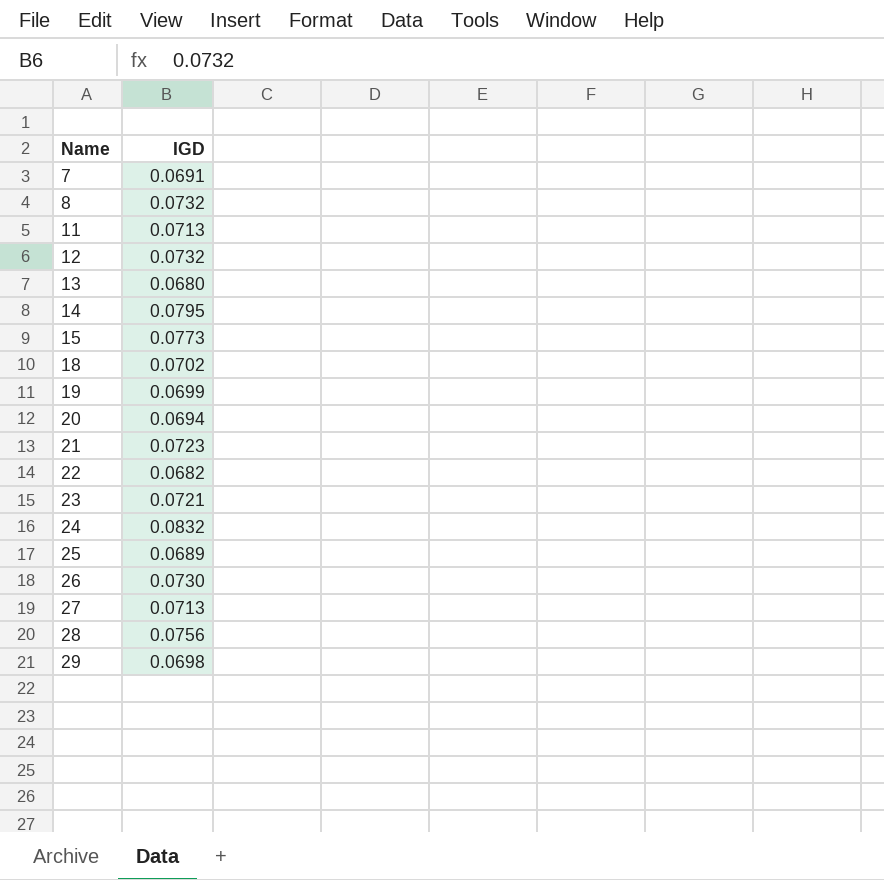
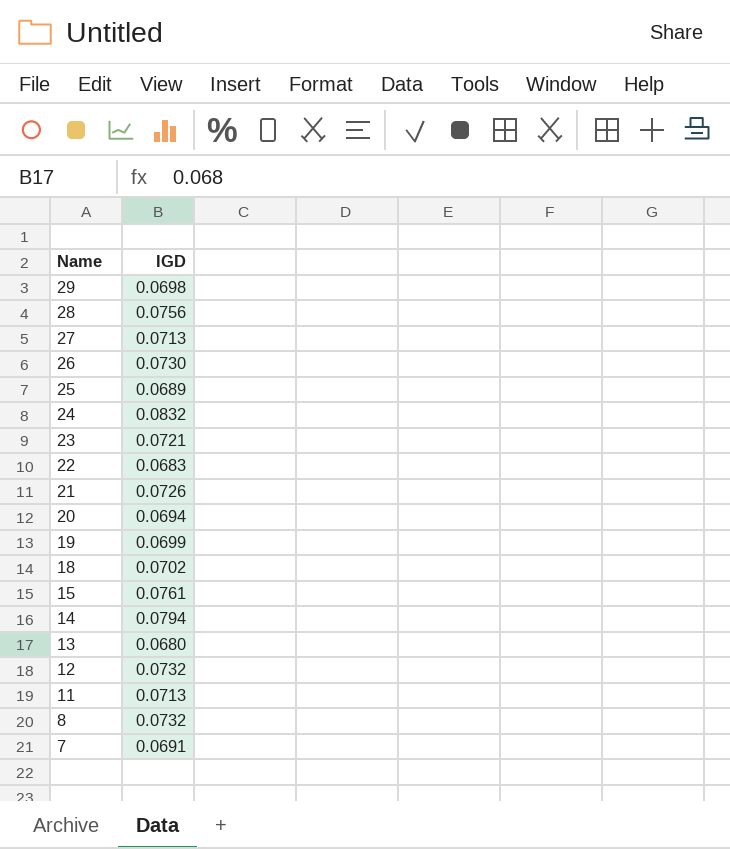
row order: Name ascending -> Name descending
22 | IGD: 0.0682 -> 0.0683
21 | IGD: 0.0723 -> 0.0726
15 | IGD: 0.0773 -> 0.0761
14 | IGD: 0.0795 -> 0.0794

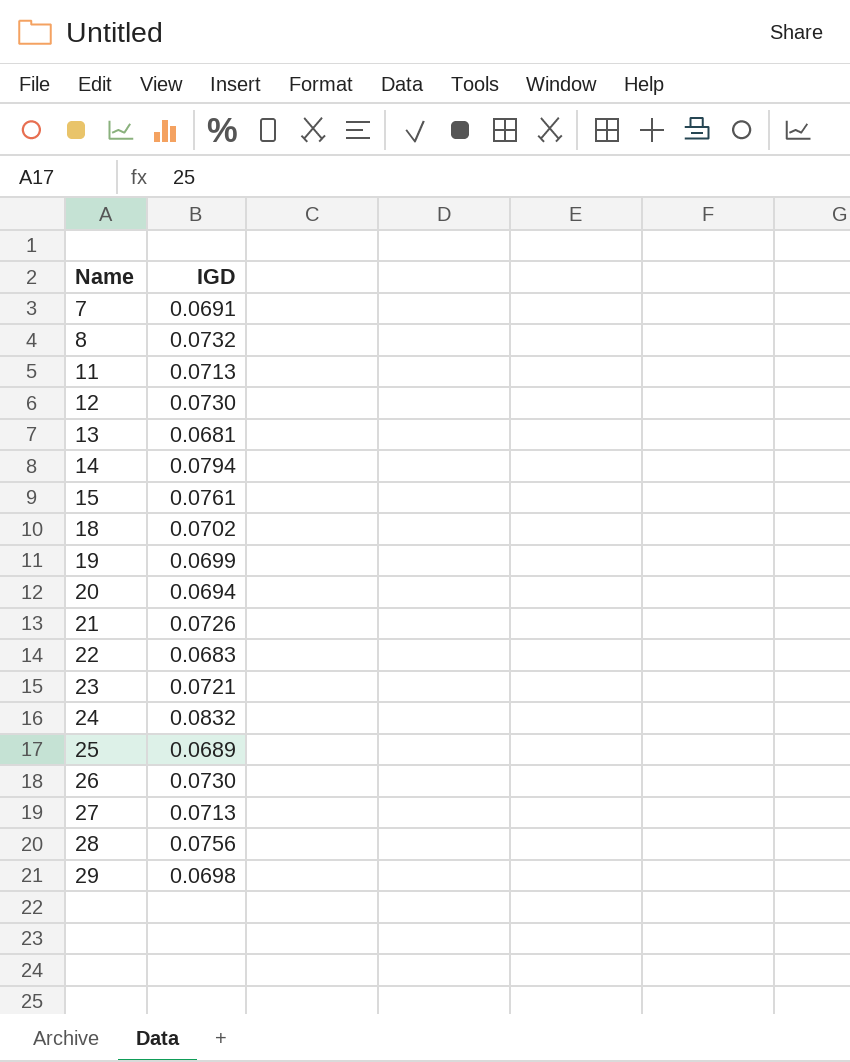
row order: Name descending -> Name ascending
12 | IGD: 0.0732 -> 0.0730
13 | IGD: 0.0680 -> 0.0681

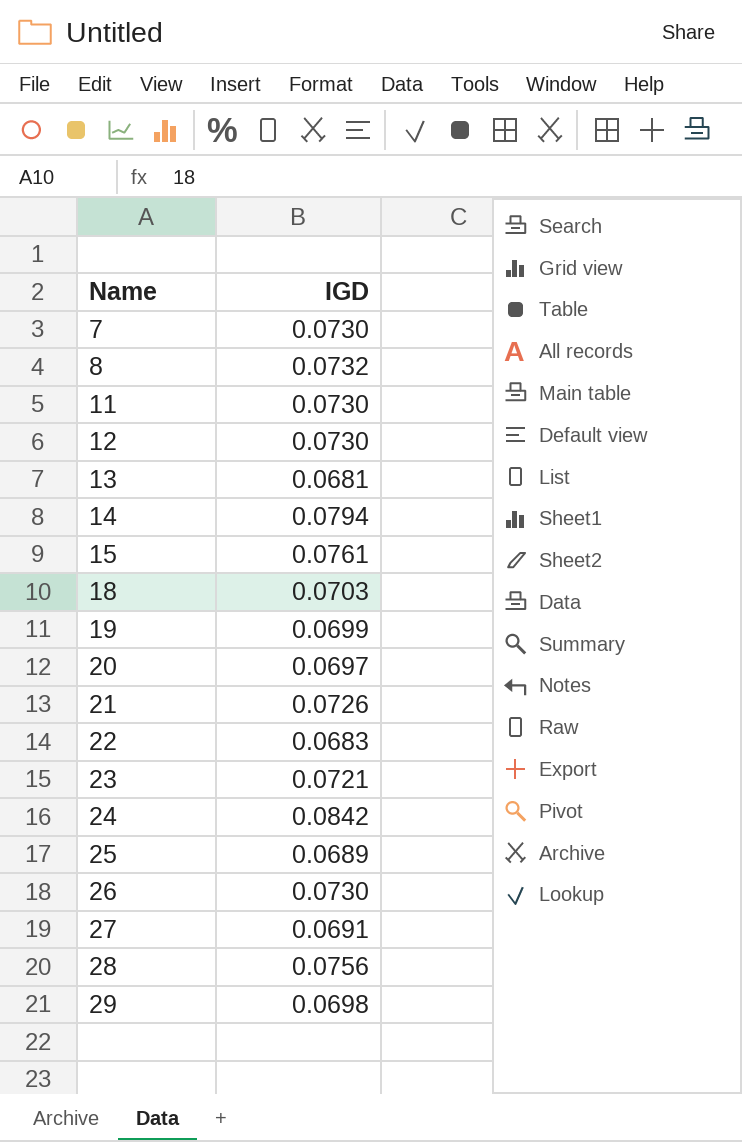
7 | IGD: 0.0691 -> 0.0730
11 | IGD: 0.0713 -> 0.0730
18 | IGD: 0.0702 -> 0.0703
20 | IGD: 0.0694 -> 0.0697
24 | IGD: 0.0832 -> 0.0842
27 | IGD: 0.0713 -> 0.0691

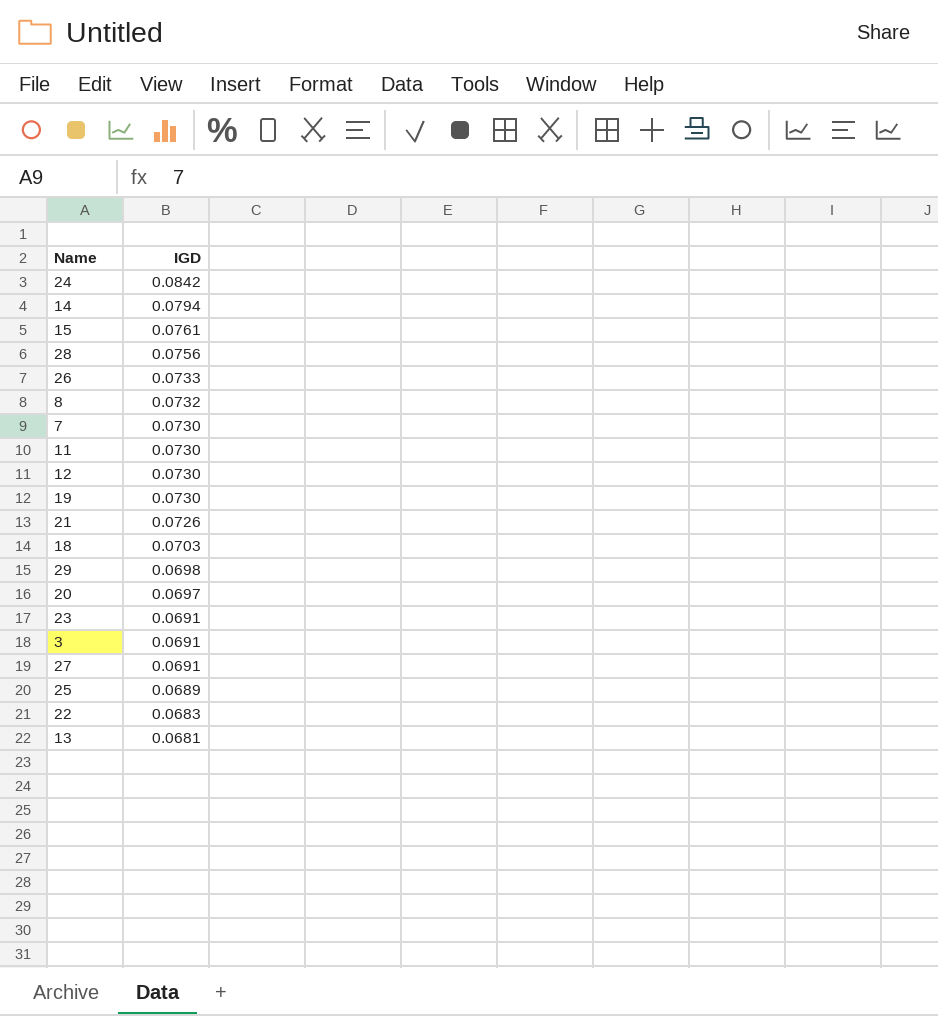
row order: Name ascending -> IGD descending
26 | IGD: 0.0730 -> 0.0733
19 | IGD: 0.0699 -> 0.0730
23 | IGD: 0.0721 -> 0.0691
row 3: none -> 0.0691

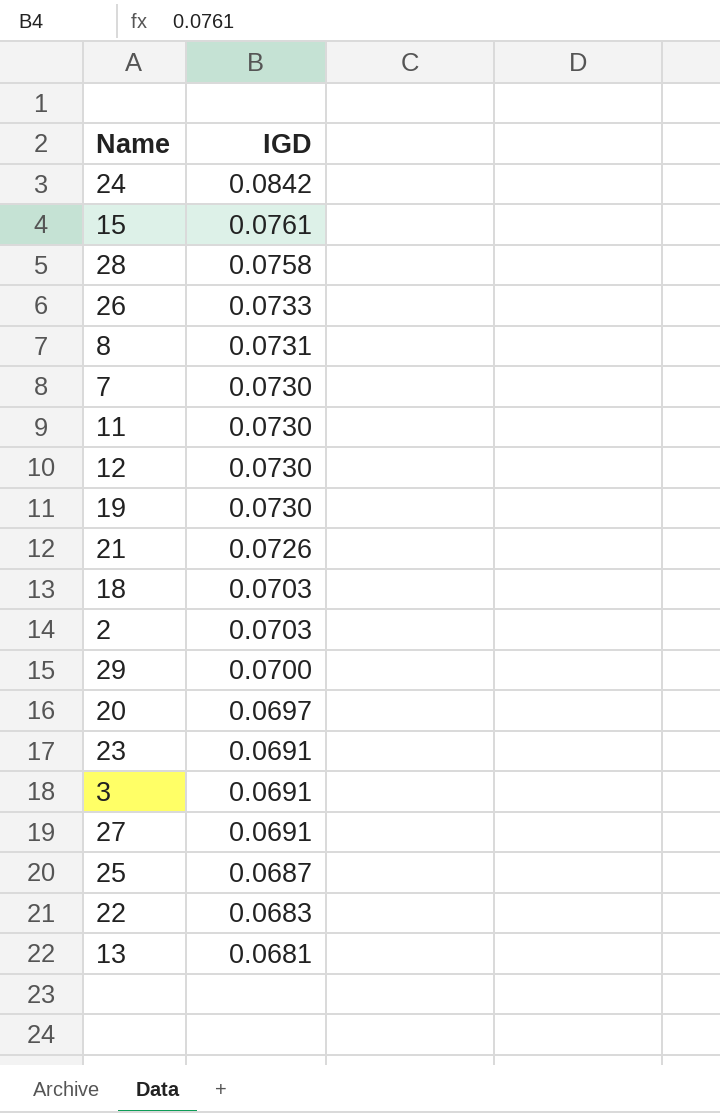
row 14: 0.0794 -> none
28 | IGD: 0.0756 -> 0.0758
8 | IGD: 0.0732 -> 0.0731
row 2: none -> 0.0703
29 | IGD: 0.0698 -> 0.0700
25 | IGD: 0.0689 -> 0.0687

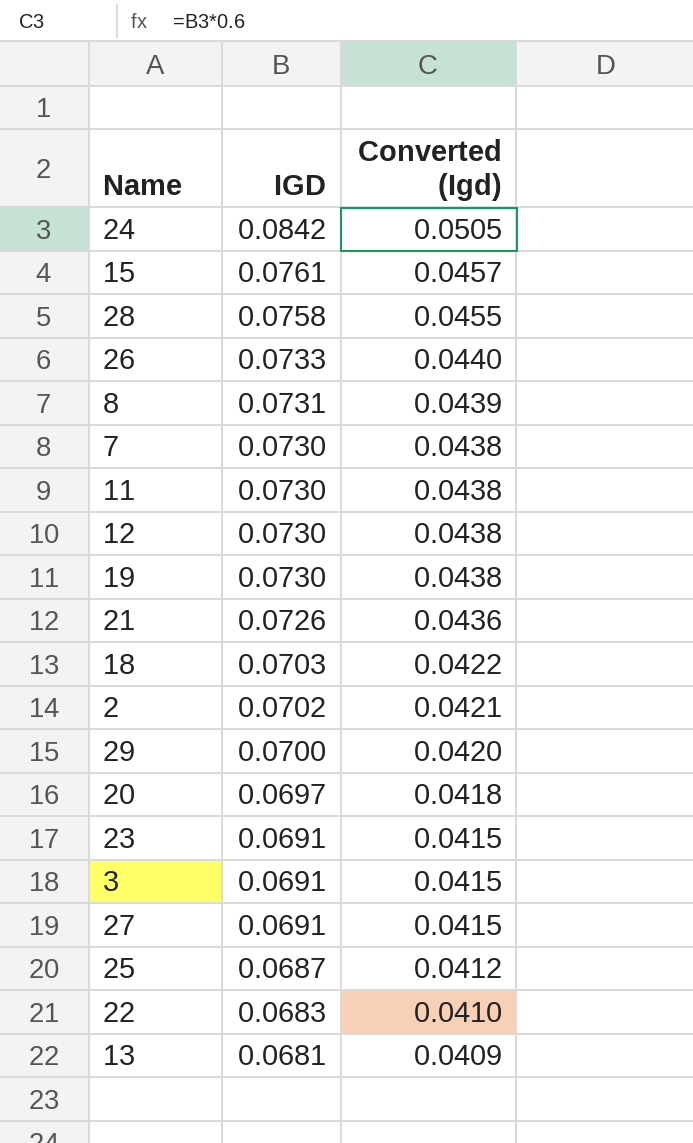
column Converted (Igd) | formula: none -> [IGD] * 0.6
2 | IGD: 0.0703 -> 0.0702

